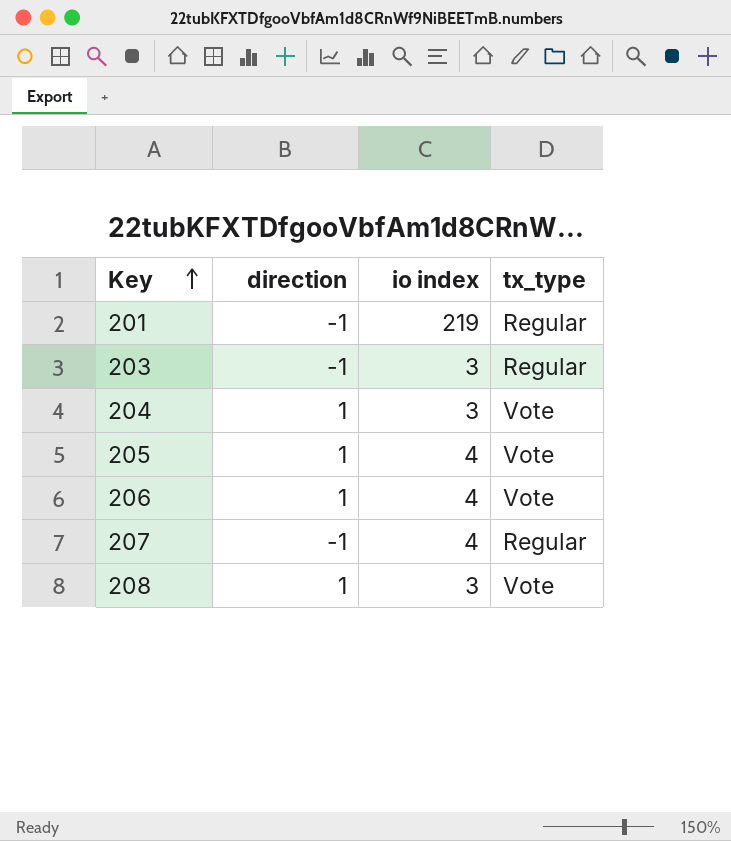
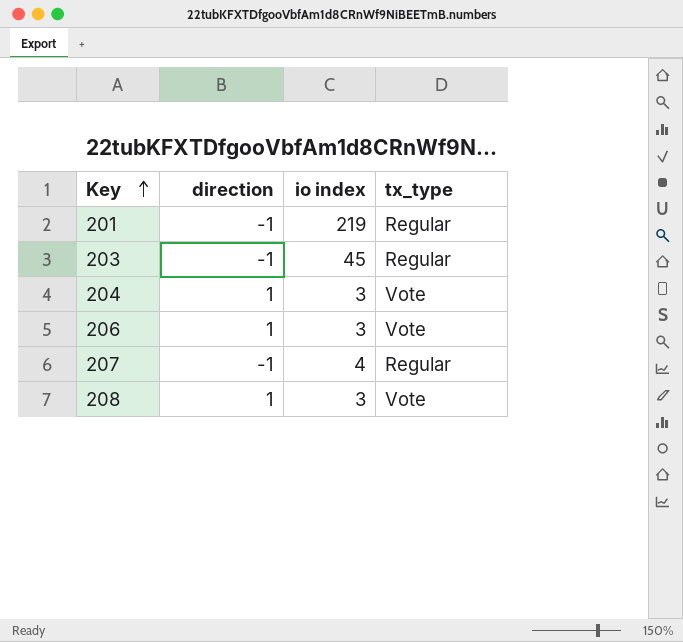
row 205: 1 | 4 | Vote -> none
203 | io index: 3 -> 45
206 | io index: 4 -> 3

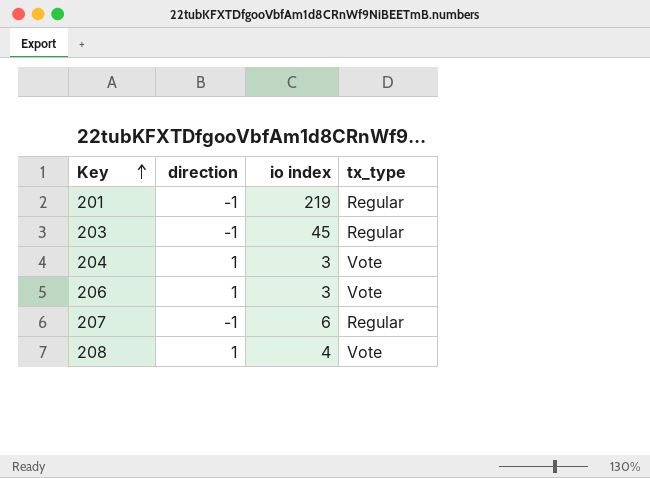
207 | io index: 4 -> 6
208 | io index: 3 -> 4

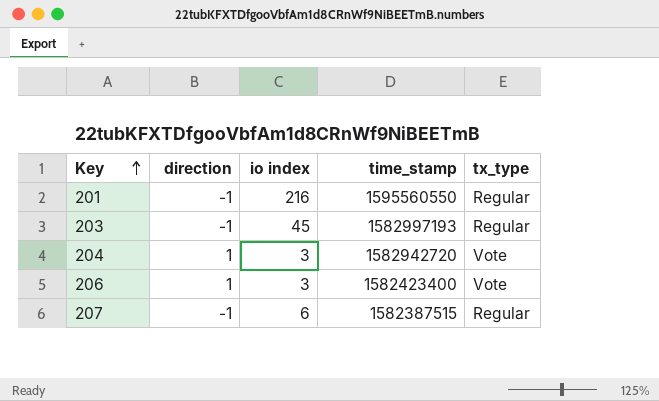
column time_stamp | position: none -> 4
row 208: 1 | 4 | Vote -> none
201 | io index: 219 -> 216

